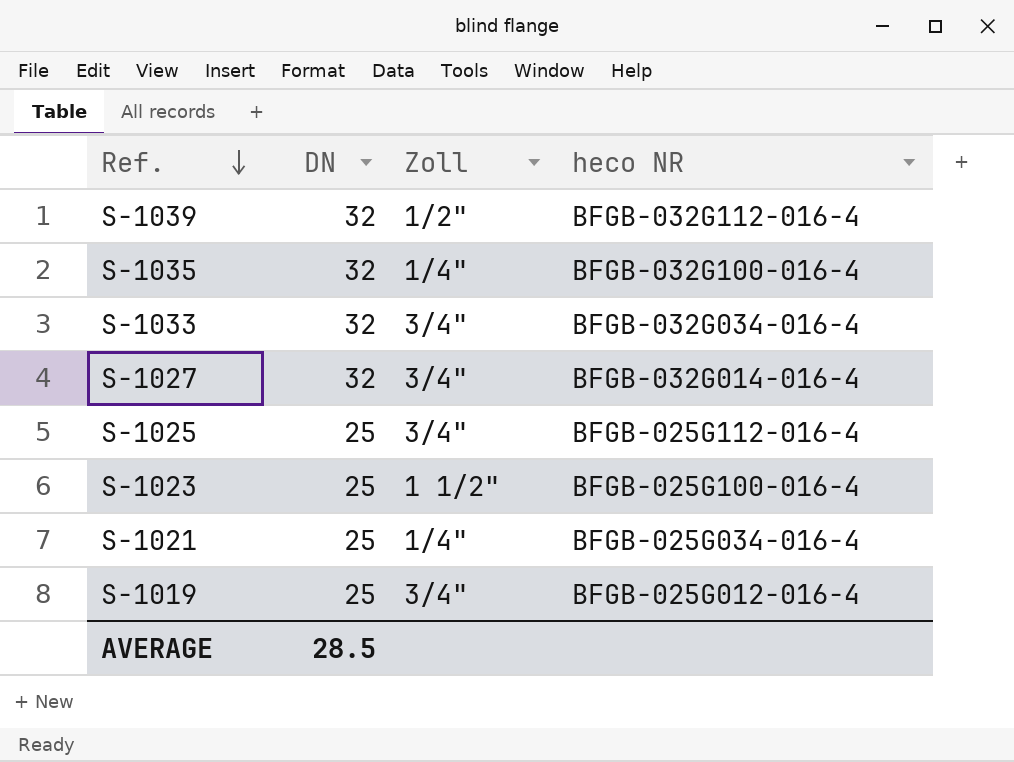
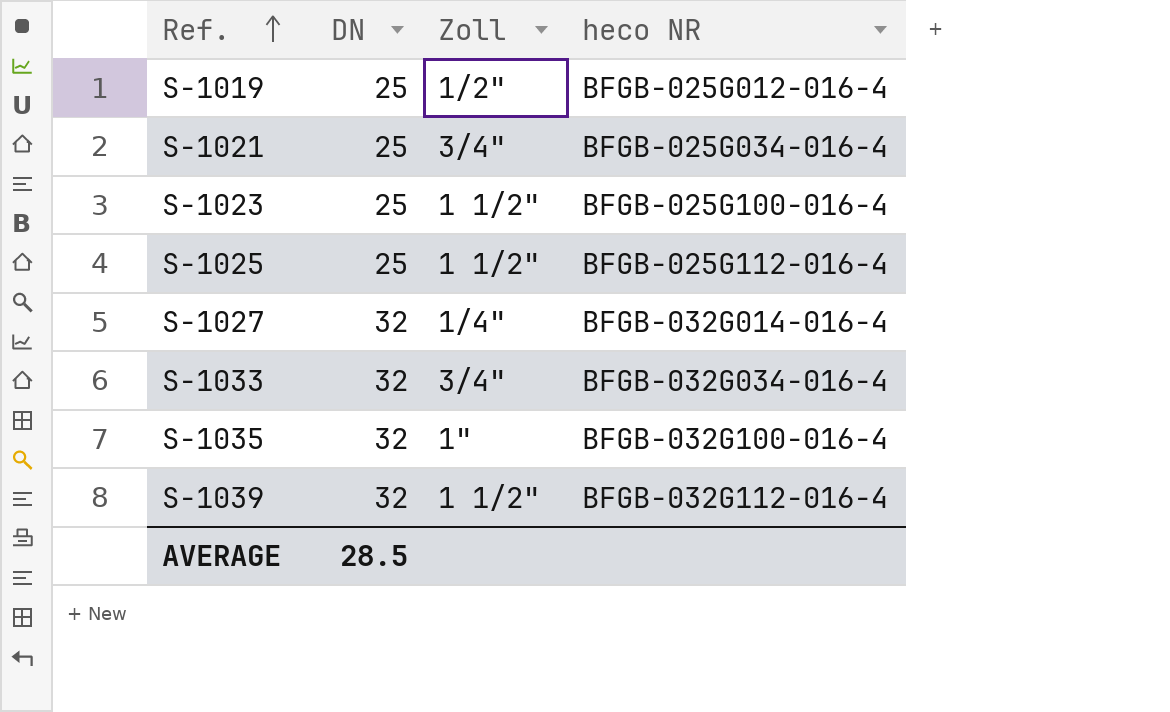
row order: Ref. descending -> Ref. ascending
S-1019 | Zoll: 3/4" -> 1/2"
S-1021 | Zoll: 1/4" -> 3/4"
S-1025 | Zoll: 3/4" -> 1 1/2"
S-1027 | Zoll: 3/4" -> 1/4"
S-1035 | Zoll: 1/4" -> 1"
S-1039 | Zoll: 1/2" -> 1 1/2"

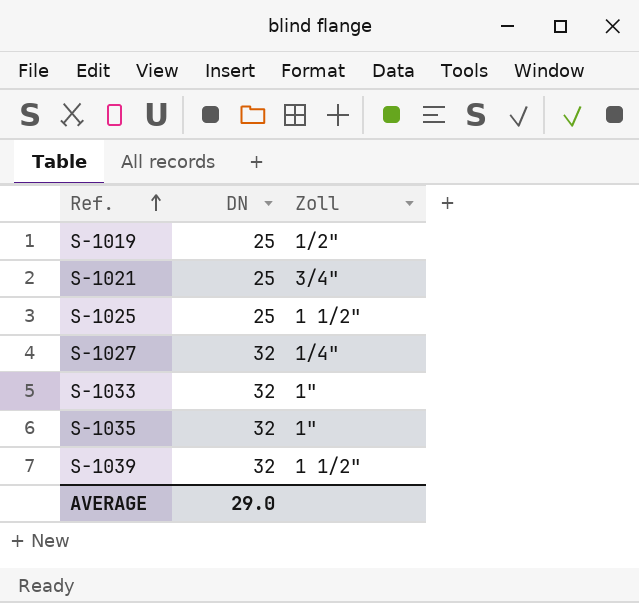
column heco NR | position: 4 -> none
row S-1023: 25 | 1 1/2" | BFGB-025G100-016-4 -> none
S-1033 | Zoll: 3/4" -> 1"
AVERAGE | DN: 28.5 -> 29.0

